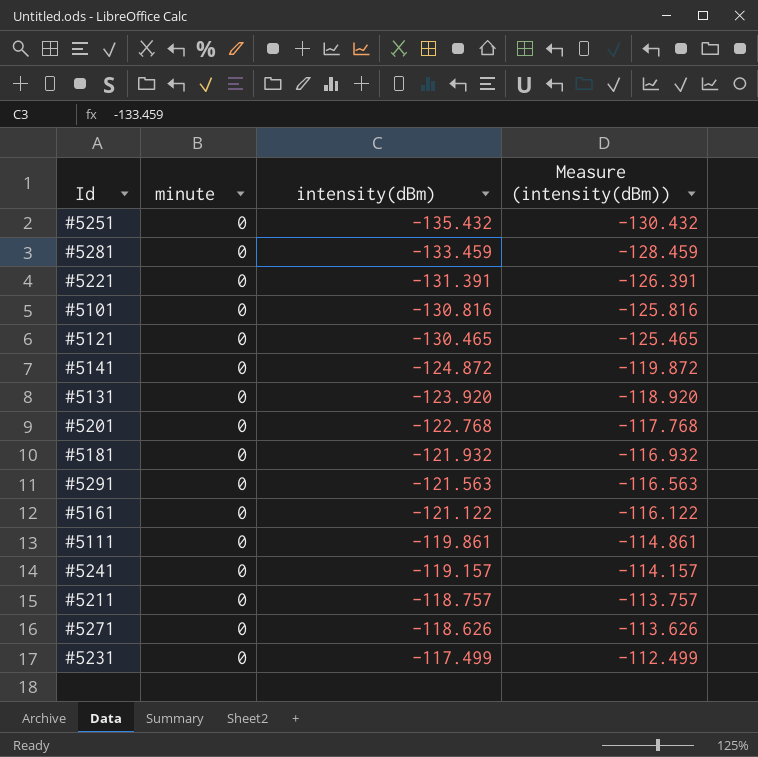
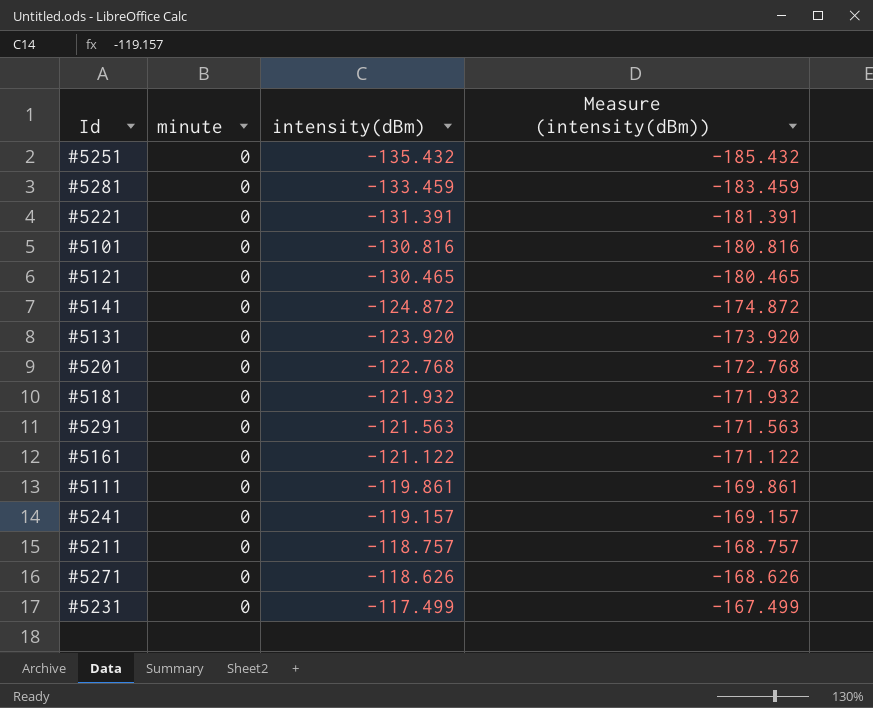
column Measure (intensity(dBm)) | formula: [intensity(dBm)] + 5 -> [intensity(dBm)] - 50

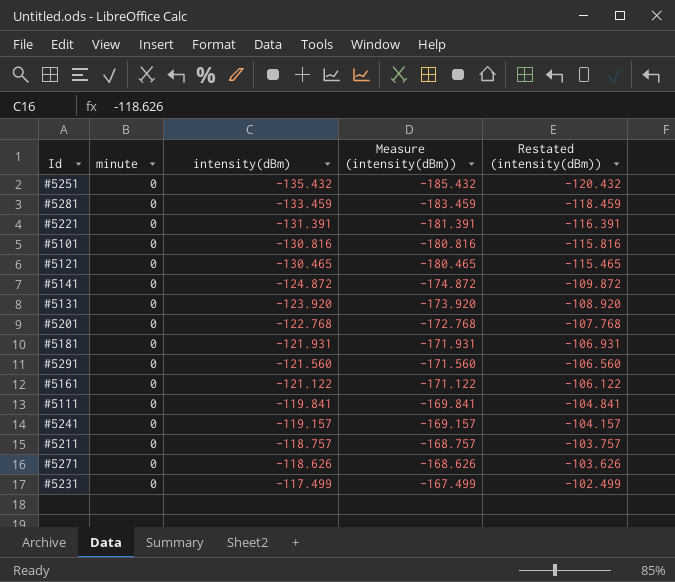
column Restated (intensity(dBm)) | formula: none -> [intensity(dBm)] + 15
#5181 | intensity(dBm): -121.932 -> -121.931
#5181 | Measure (intensity(dBm)): -171.932 -> -171.931
#5291 | intensity(dBm): -121.563 -> -121.560
#5291 | Measure (intensity(dBm)): -171.563 -> -171.560
#5111 | intensity(dBm): -119.861 -> -119.841
#5111 | Measure (intensity(dBm)): -169.861 -> -169.841

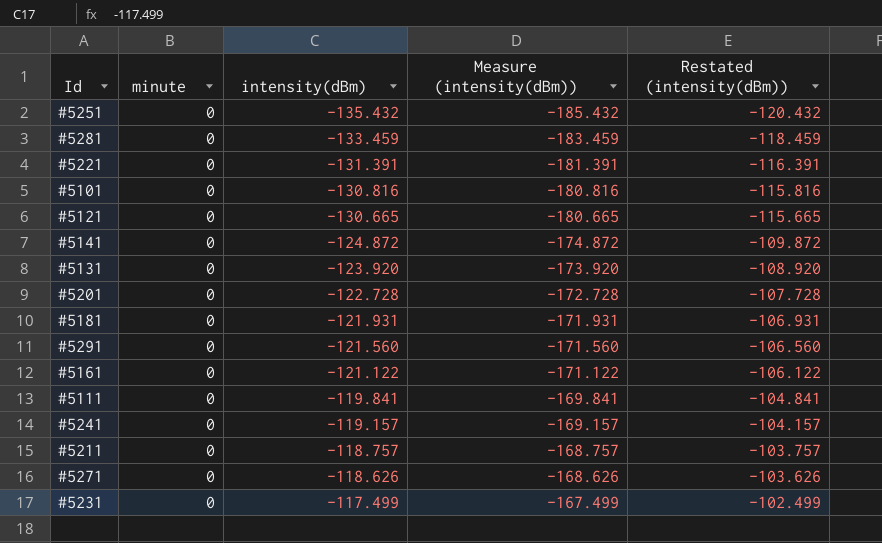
#5121 | intensity(dBm): -130.465 -> -130.665
#5121 | Measure (intensity(dBm)): -180.465 -> -180.665
#5121 | Restated (intensity(dBm)): -115.465 -> -115.665
#5201 | intensity(dBm): -122.768 -> -122.728
#5201 | Measure (intensity(dBm)): -172.768 -> -172.728
#5201 | Restated (intensity(dBm)): -107.768 -> -107.728

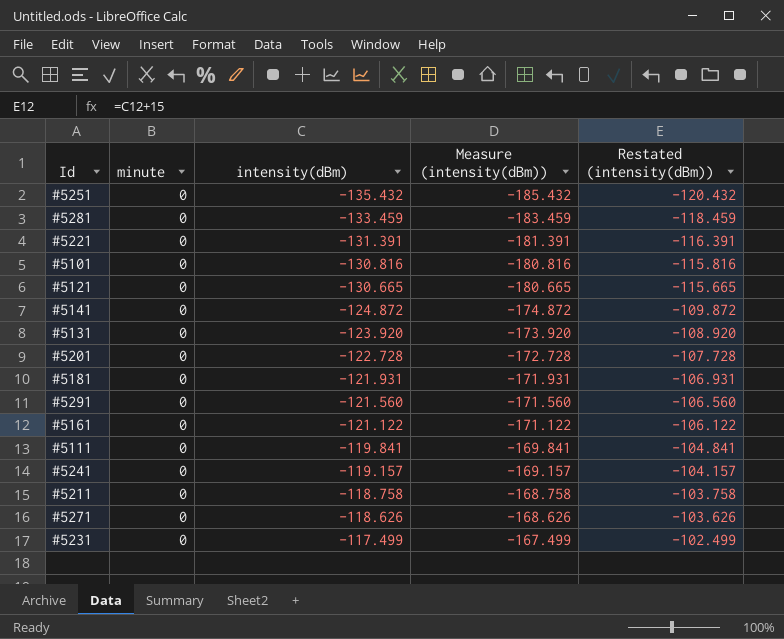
#5211 | intensity(dBm): -118.757 -> -118.758
#5211 | Measure (intensity(dBm)): -168.757 -> -168.758
#5211 | Restated (intensity(dBm)): -103.757 -> -103.758

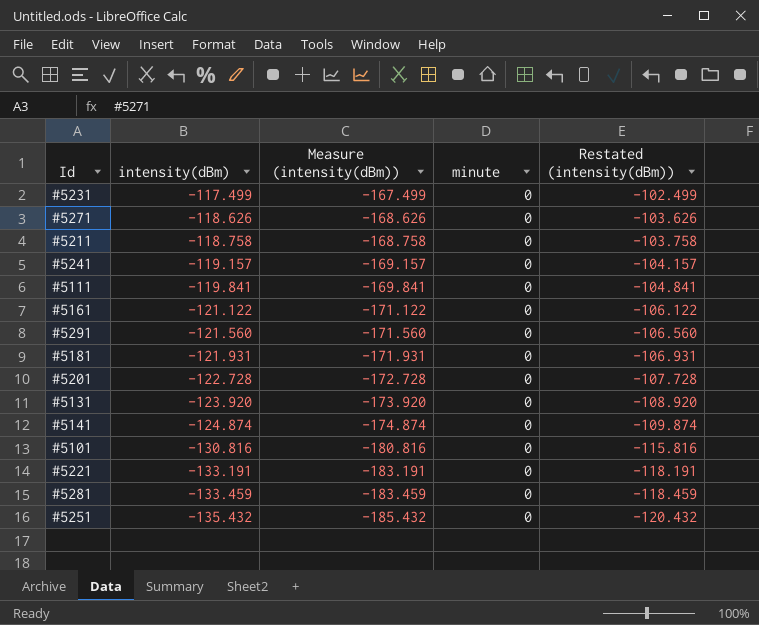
row order: intensity(dBm) ascending -> intensity(dBm) descending
column minute | position: 2 -> 4
row #5121: 0 | -130.665 | -180.665 | -115.665 -> none
#5141 | intensity(dBm): -124.872 -> -124.874
#5141 | Measure (intensity(dBm)): -174.872 -> -174.874
#5141 | Restated (intensity(dBm)): -109.872 -> -109.874
#5221 | intensity(dBm): -131.391 -> -133.191
#5221 | Measure (intensity(dBm)): -181.391 -> -183.191
#5221 | Restated (intensity(dBm)): -116.391 -> -118.191

